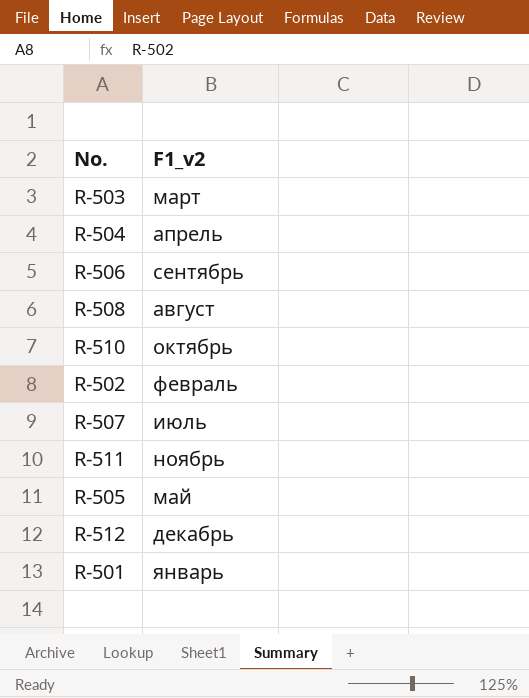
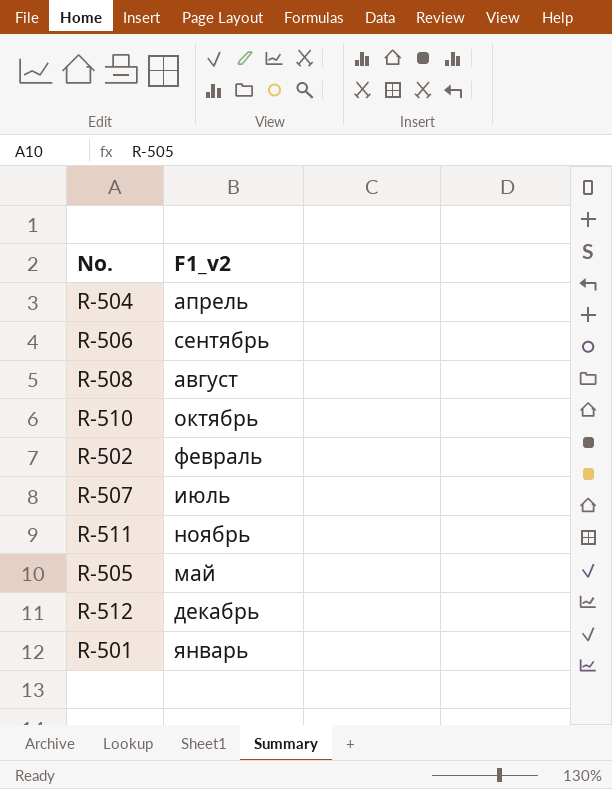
row R-503: март -> none

